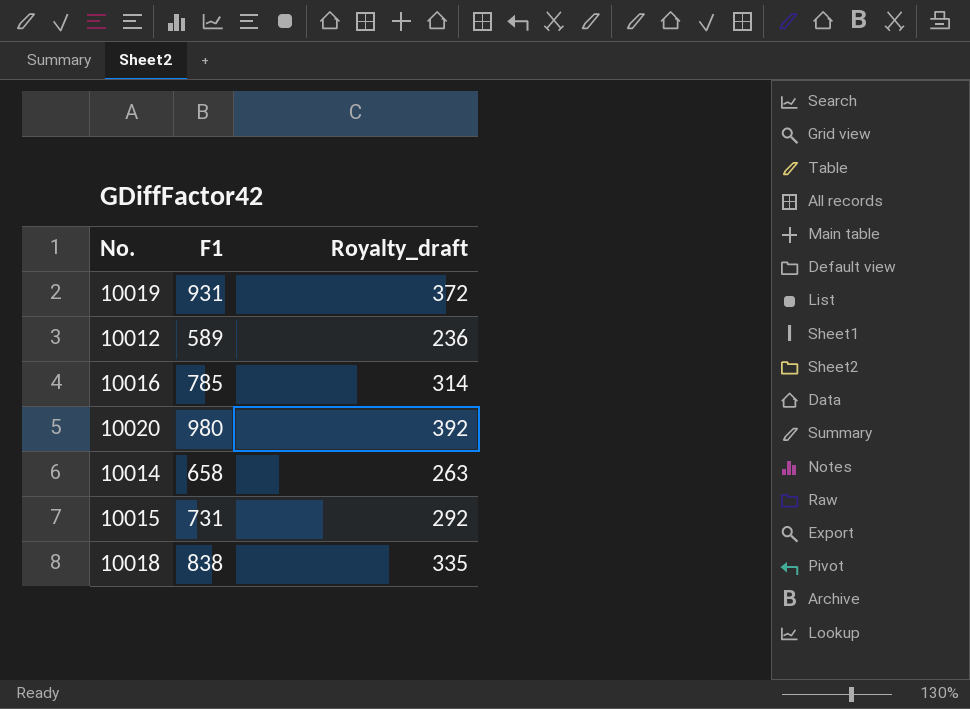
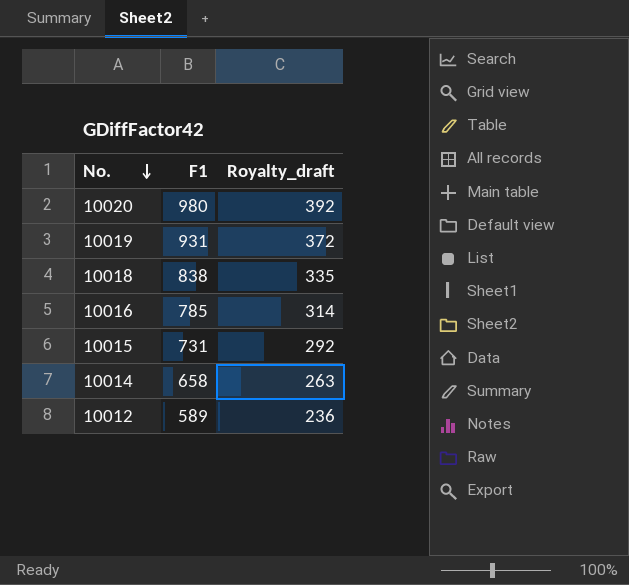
row order: none -> No. descending

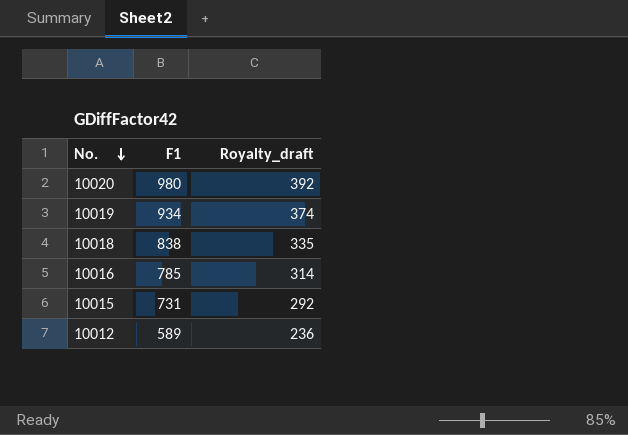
row 10014: 658 | 263 -> none
10019 | F1: 931 -> 934
10019 | Royalty_draft: 372 -> 374

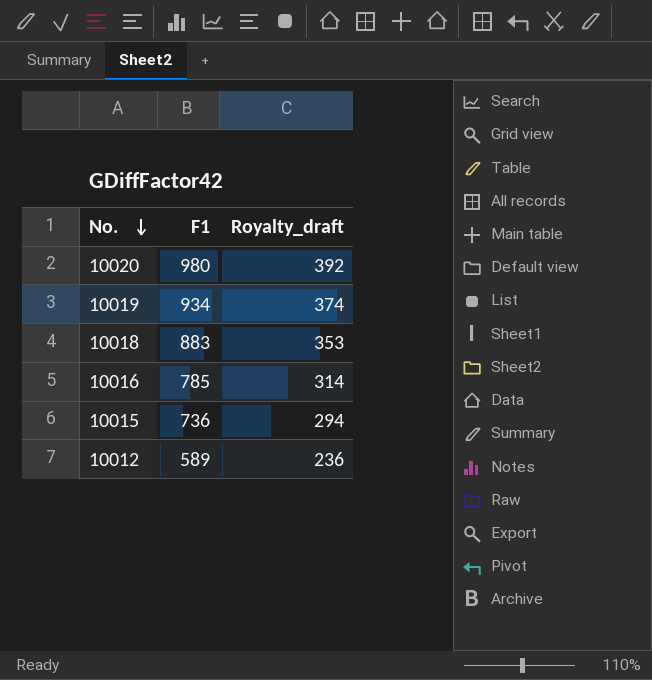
10018 | F1: 838 -> 883
10018 | Royalty_draft: 335 -> 353
10015 | F1: 731 -> 736
10015 | Royalty_draft: 292 -> 294

